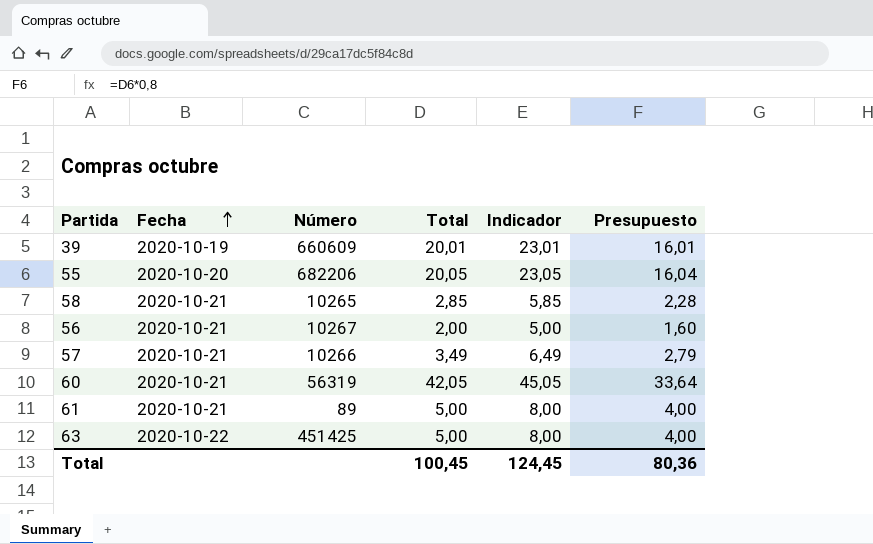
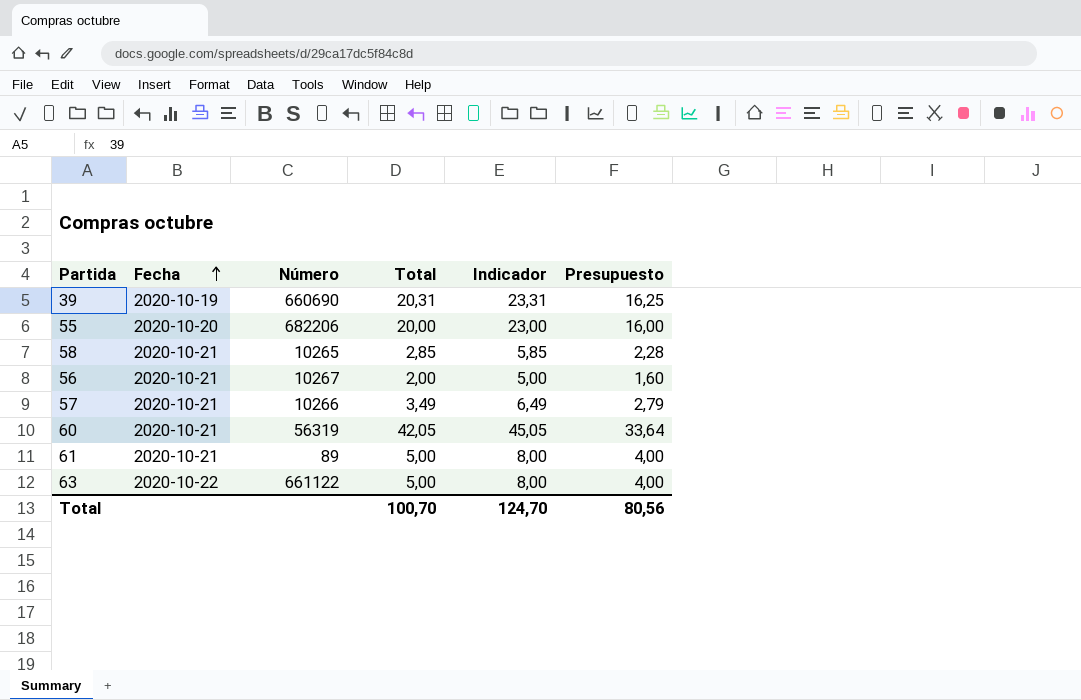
39 | Número: 660609 -> 660690
39 | Total: 20,01 -> 20,31
39 | Indicador: 23,01 -> 23,31
39 | Presupuesto: 16,01 -> 16,25
55 | Total: 20,05 -> 20,00
55 | Indicador: 23,05 -> 23,00
55 | Presupuesto: 16,04 -> 16,00
63 | Número: 451425 -> 661122
Total | Total: 100,45 -> 100,70
Total | Indicador: 124,45 -> 124,70
Total | Presupuesto: 80,36 -> 80,56

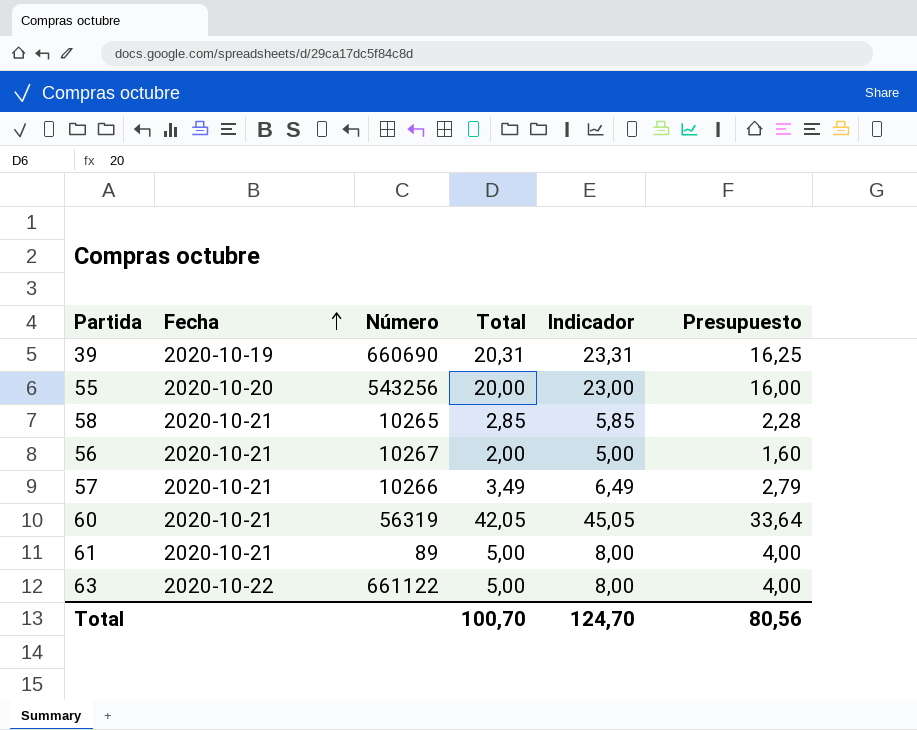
55 | Número: 682206 -> 543256

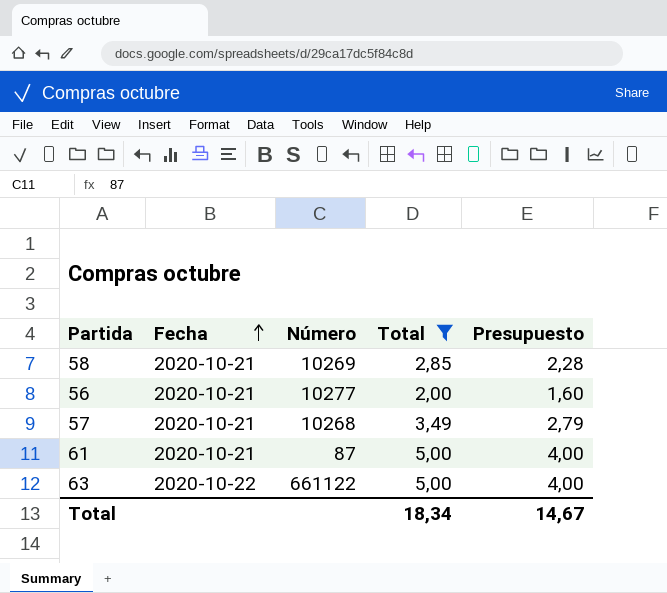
filter: none -> Total <= 5,00
column Indicador | formula: [Total] + 3 -> none
58 | Número: 10265 -> 10269
56 | Número: 10267 -> 10277
57 | Número: 10266 -> 10268
61 | Número: 89 -> 87
Total | Total: 100,70 -> 18,34
Total | Presupuesto: 80,56 -> 14,67

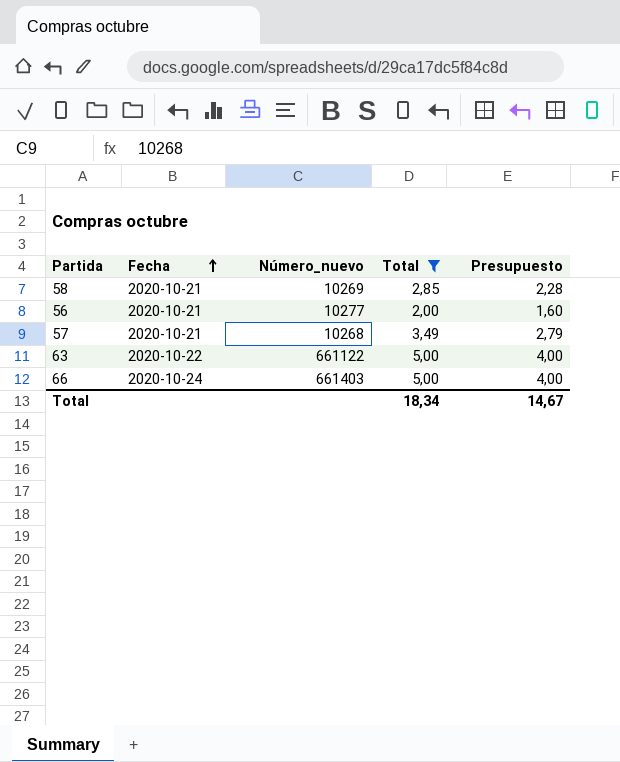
column name: Número -> Número_nuevo
row 61: 2020-10-21 | 87 | 5,00 | 4,00 -> none
row 66: none -> 2020-10-24 | 661403 | 5,00 | 4,00

